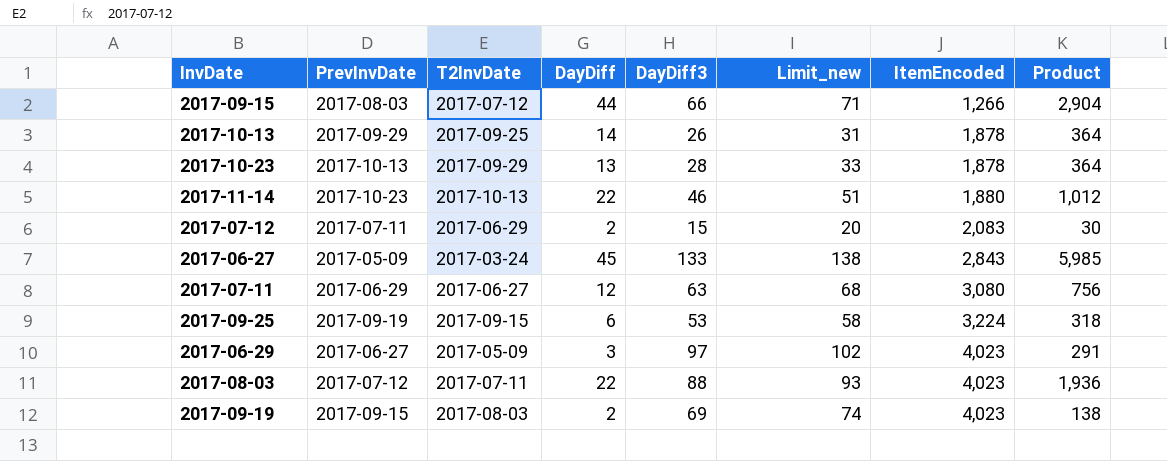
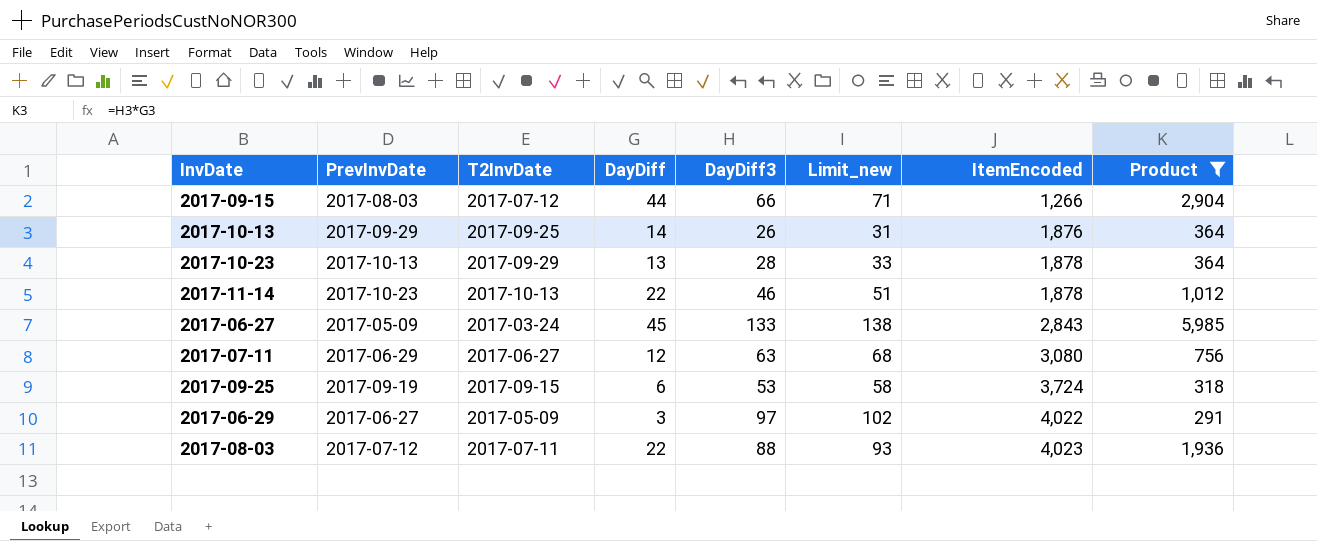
filter: none -> Product >= 291
2017-10-13 | ItemEncoded: 1,878 -> 1,876
2017-11-14 | ItemEncoded: 1,880 -> 1,878
2017-09-25 | ItemEncoded: 3,224 -> 3,724
2017-06-29 | ItemEncoded: 4,023 -> 4,022

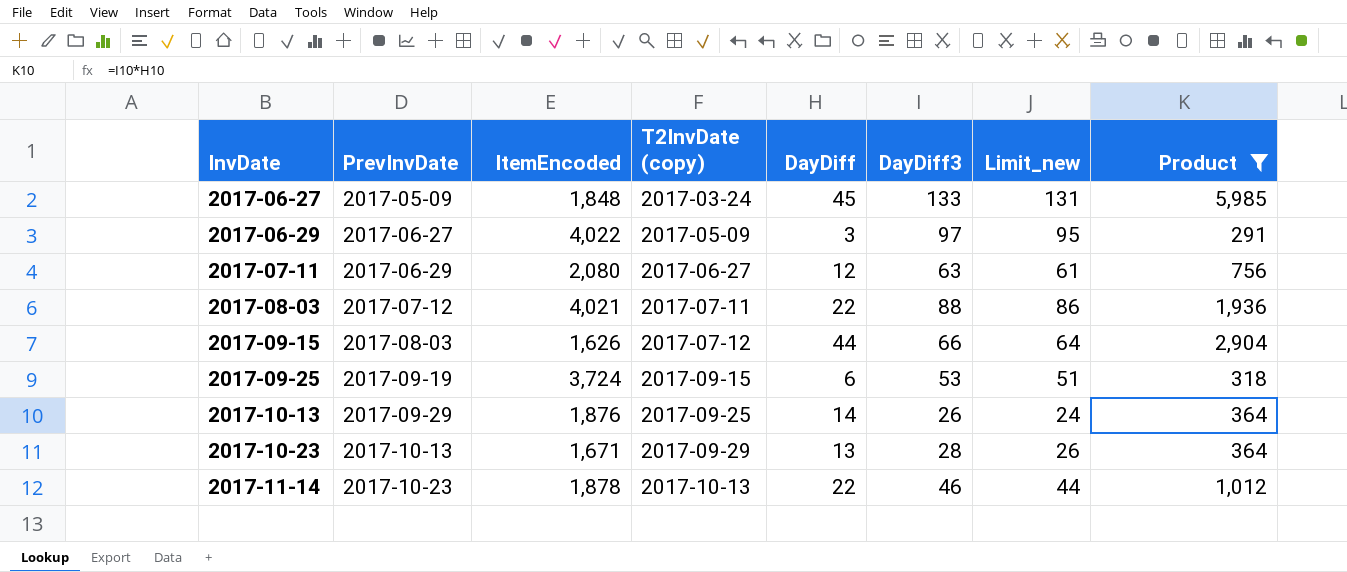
row order: ItemEncoded ascending -> InvDate ascending
column ItemEncoded | position: 7 -> 3
column name: T2InvDate -> T2InvDate (copy)
column Limit_new | formula: [DayDiff3] + 5 -> [DayDiff3] - 2
2017-06-27 | ItemEncoded: 2,843 -> 1,848
2017-07-11 | ItemEncoded: 3,080 -> 2,080
2017-08-03 | ItemEncoded: 4,023 -> 4,021
2017-09-15 | ItemEncoded: 1,266 -> 1,626
2017-10-23 | ItemEncoded: 1,878 -> 1,671

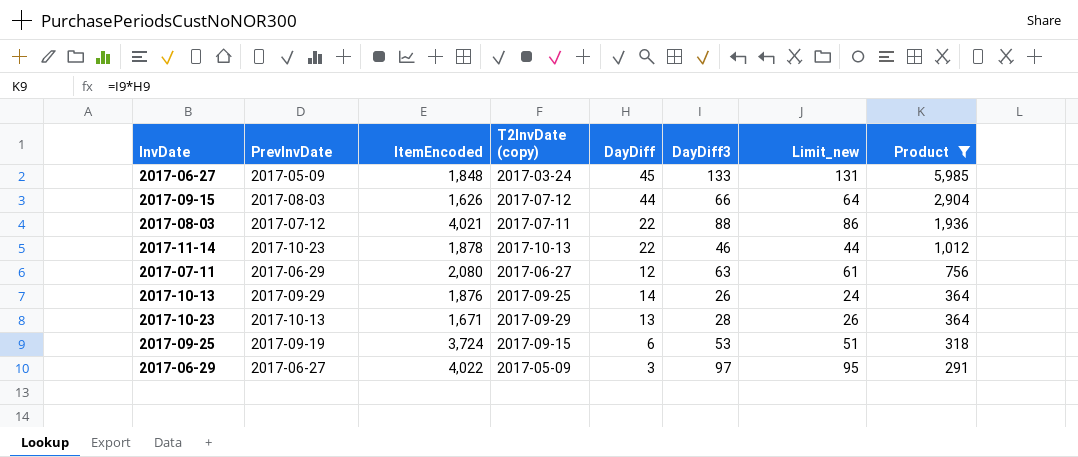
row order: InvDate ascending -> Product descending

